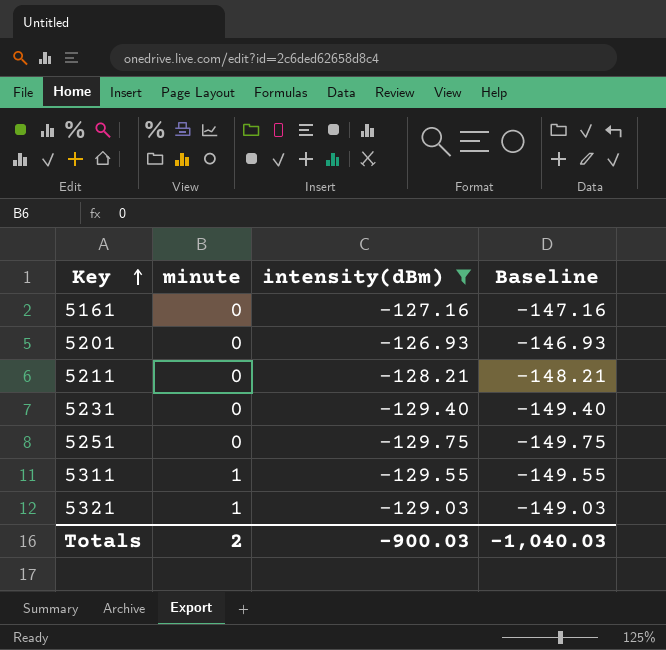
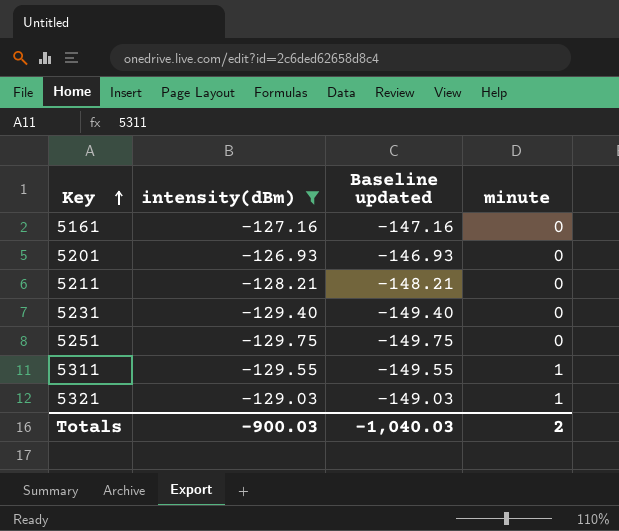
column name: Baseline -> Baseline updated
column minute | position: 2 -> 4

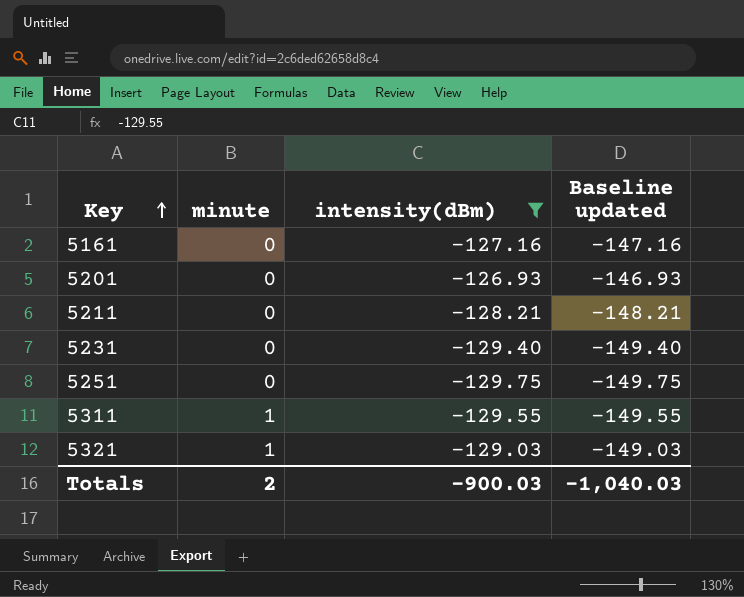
column minute | position: 4 -> 2

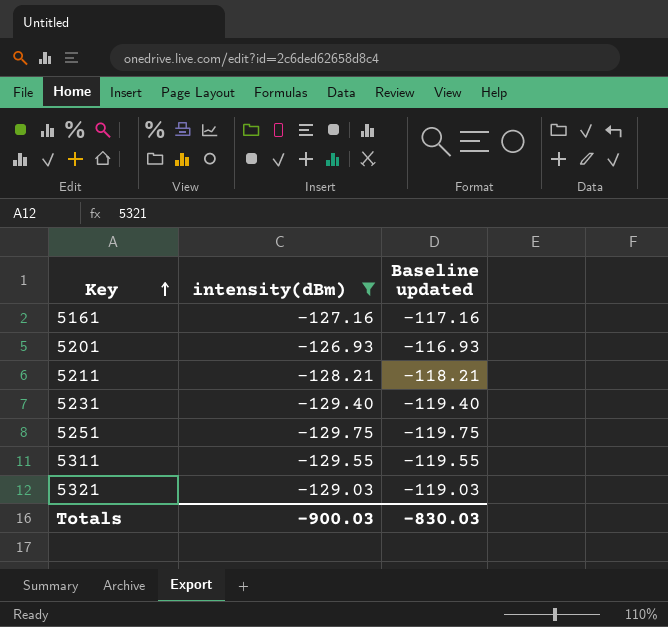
column minute | position: 2 -> none
column Baseline updated | formula: [intensity(dBm)] - 20 -> [intensity(dBm)] + 10
Totals | Baseline updated: -1,040.03 -> -830.03

